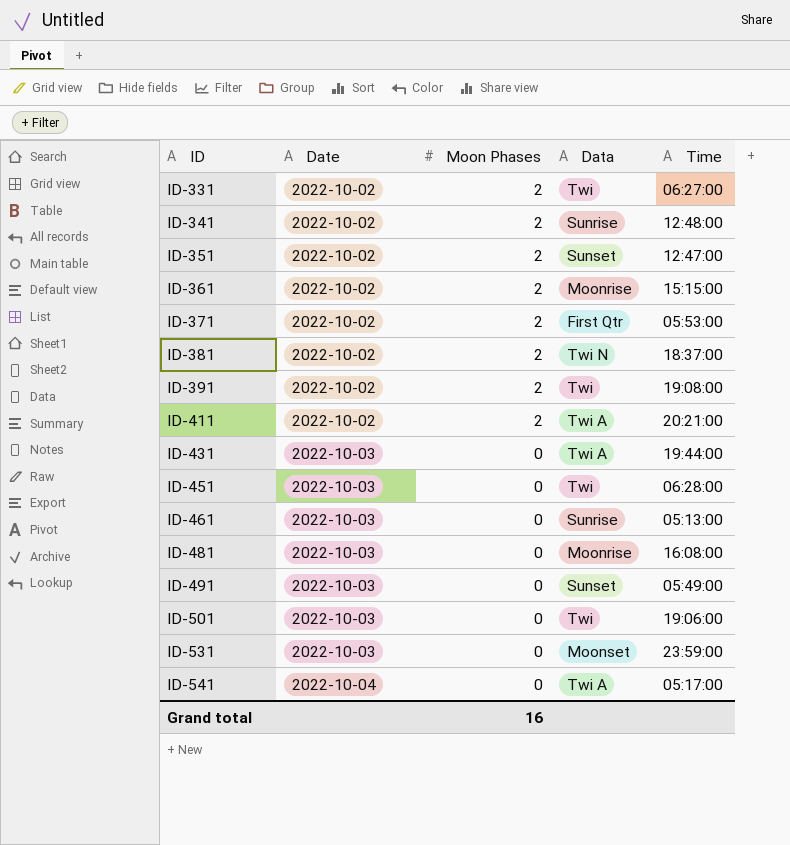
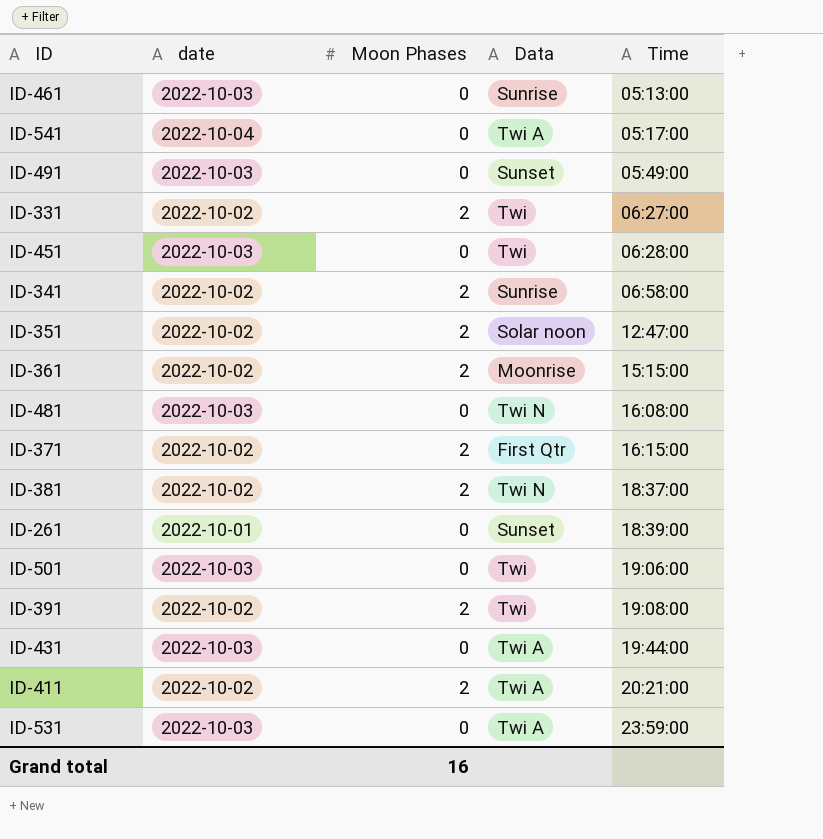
row order: ID ascending -> Time ascending
column name: Date -> date
ID-341 | Time: 12:48:00 -> 06:58:00
ID-351 | Data: Sunset -> Solar noon
ID-481 | Data: Moonrise -> Twi N
ID-371 | Time: 05:53:00 -> 16:15:00
row ID-261: none -> 2022-10-01 | 0 | Sunset | 18:39:00
ID-531 | Data: Moonset -> Twi A

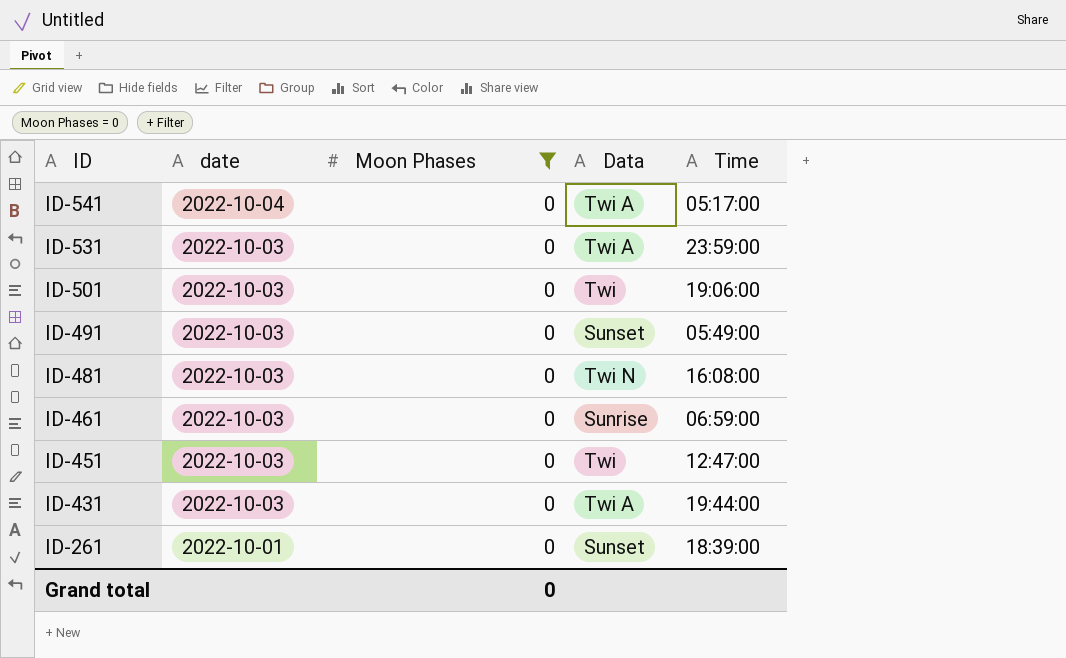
filter: none -> Moon Phases = 0
row order: Time ascending -> ID descending
ID-461 | Time: 05:13:00 -> 06:59:00
ID-451 | Time: 06:28:00 -> 12:47:00
Grand total | Moon Phases: 16 -> 0

